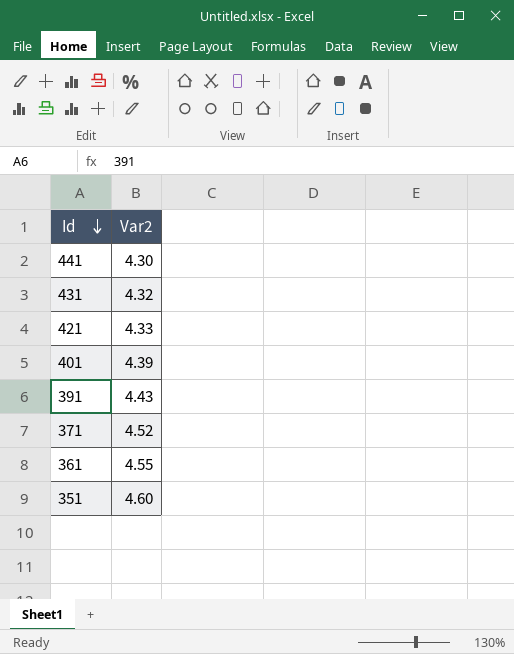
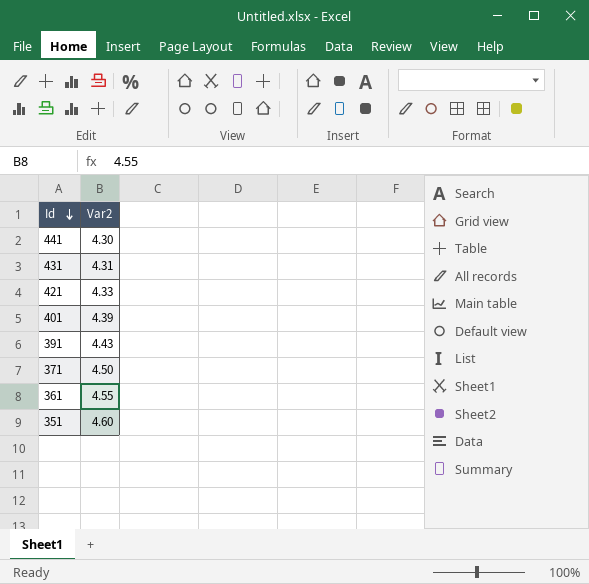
431 | Var2: 4.32 -> 4.31
371 | Var2: 4.52 -> 4.50

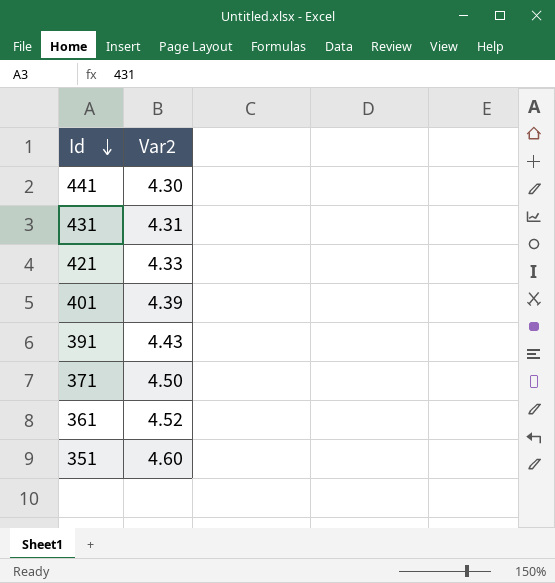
361 | Var2: 4.55 -> 4.52

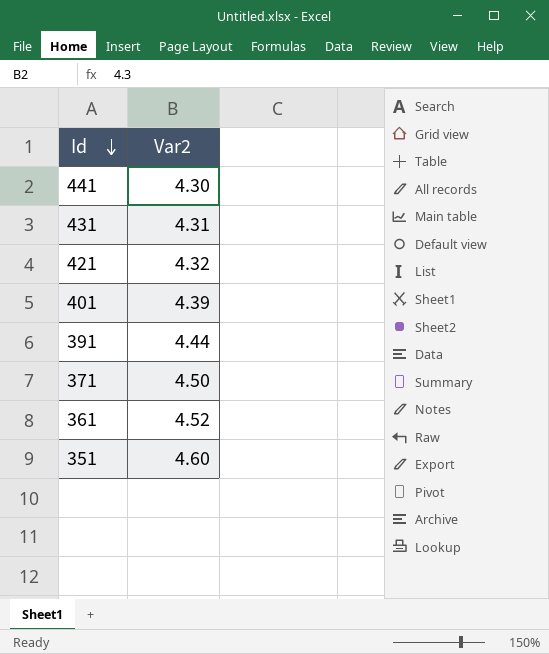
421 | Var2: 4.33 -> 4.32
391 | Var2: 4.43 -> 4.44

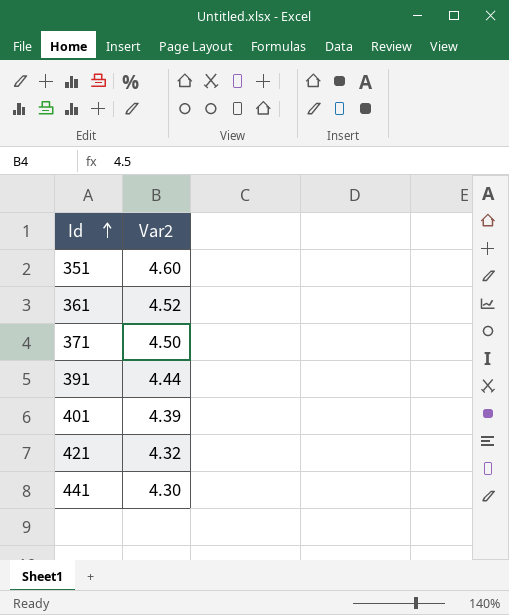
row order: Id descending -> Id ascending
row 431: 4.31 -> none

